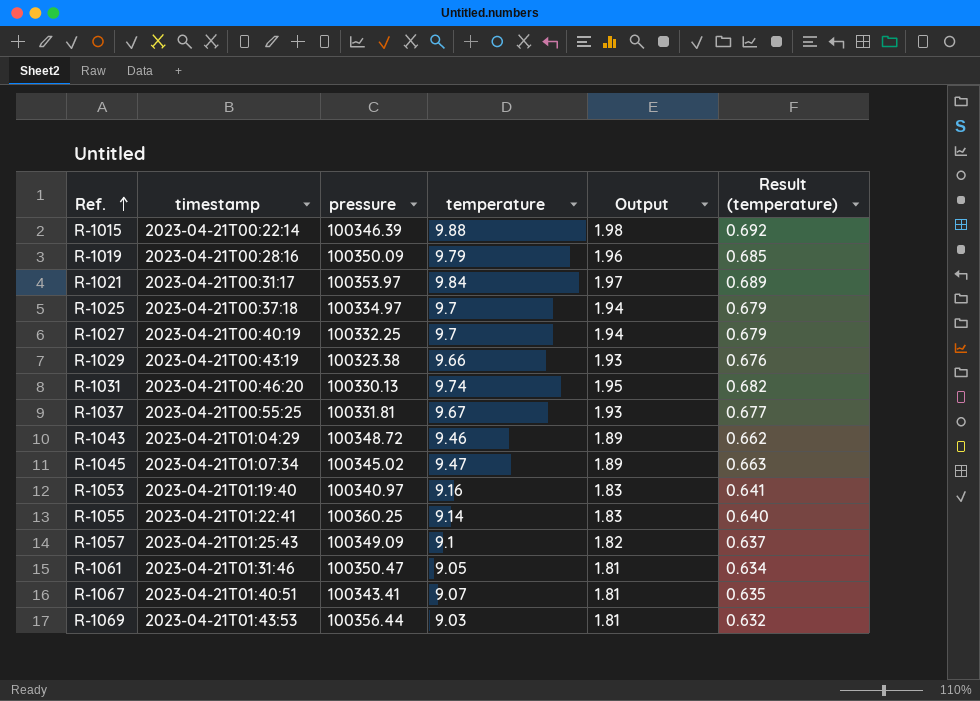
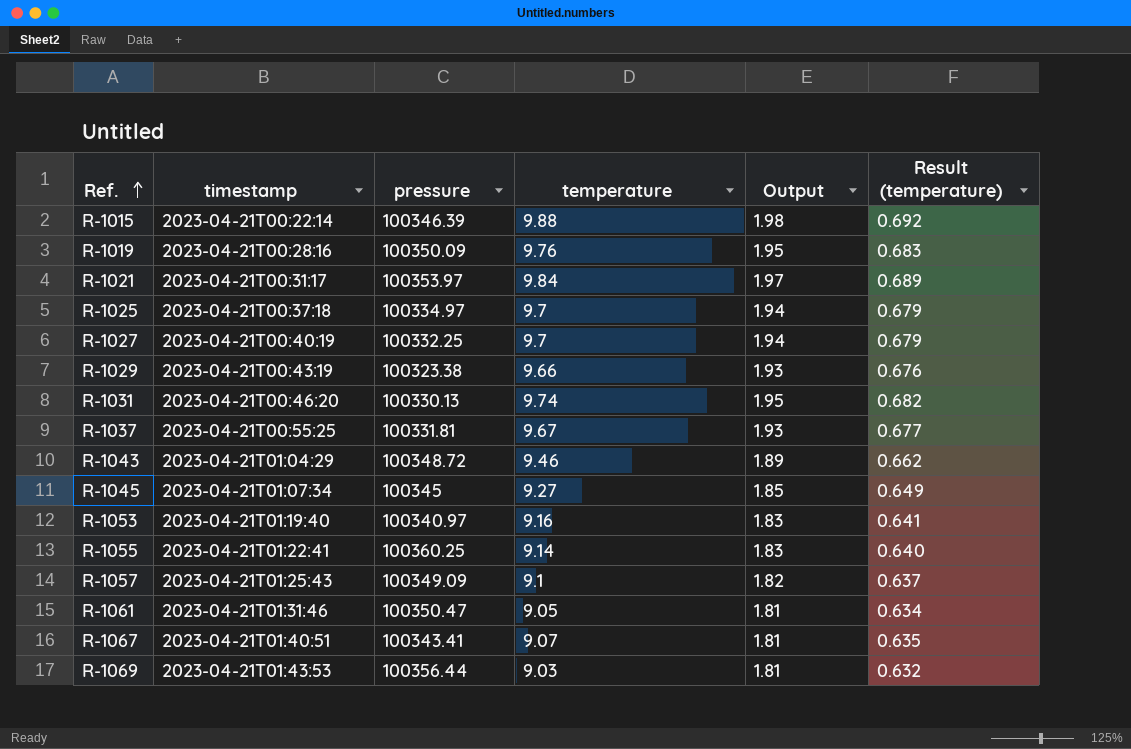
R-1019 | temperature: 9.79 -> 9.76
R-1019 | Output: 1.96 -> 1.95
R-1019 | Result (temperature): 0.685 -> 0.683
R-1045 | pressure: 100345.02 -> 100345
R-1045 | temperature: 9.47 -> 9.27
R-1045 | Output: 1.89 -> 1.85
R-1045 | Result (temperature): 0.663 -> 0.649

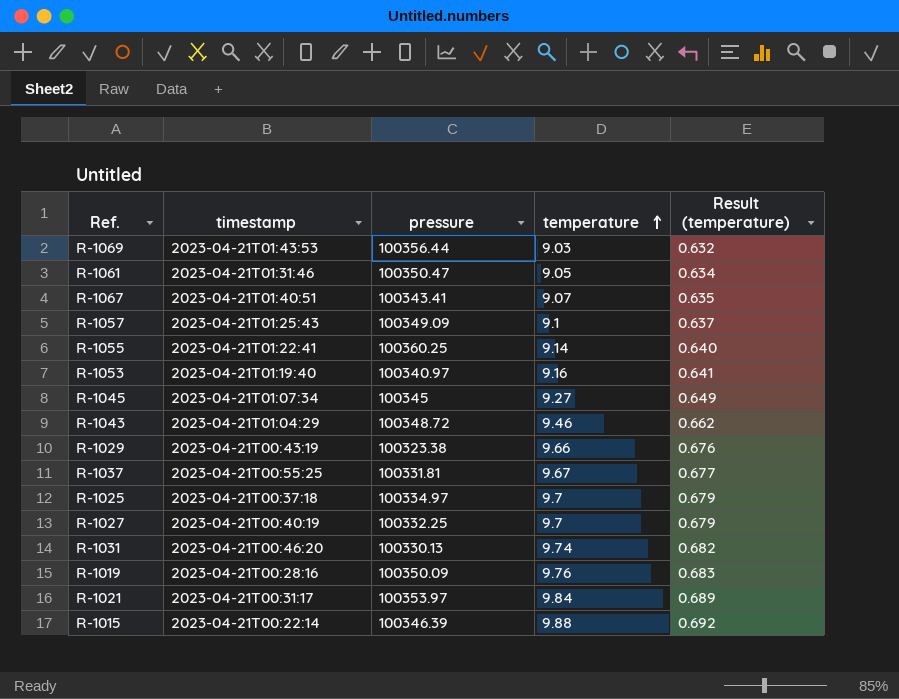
row order: Ref. ascending -> temperature ascending
column Output | formula: [temperature] * 0.2 -> none

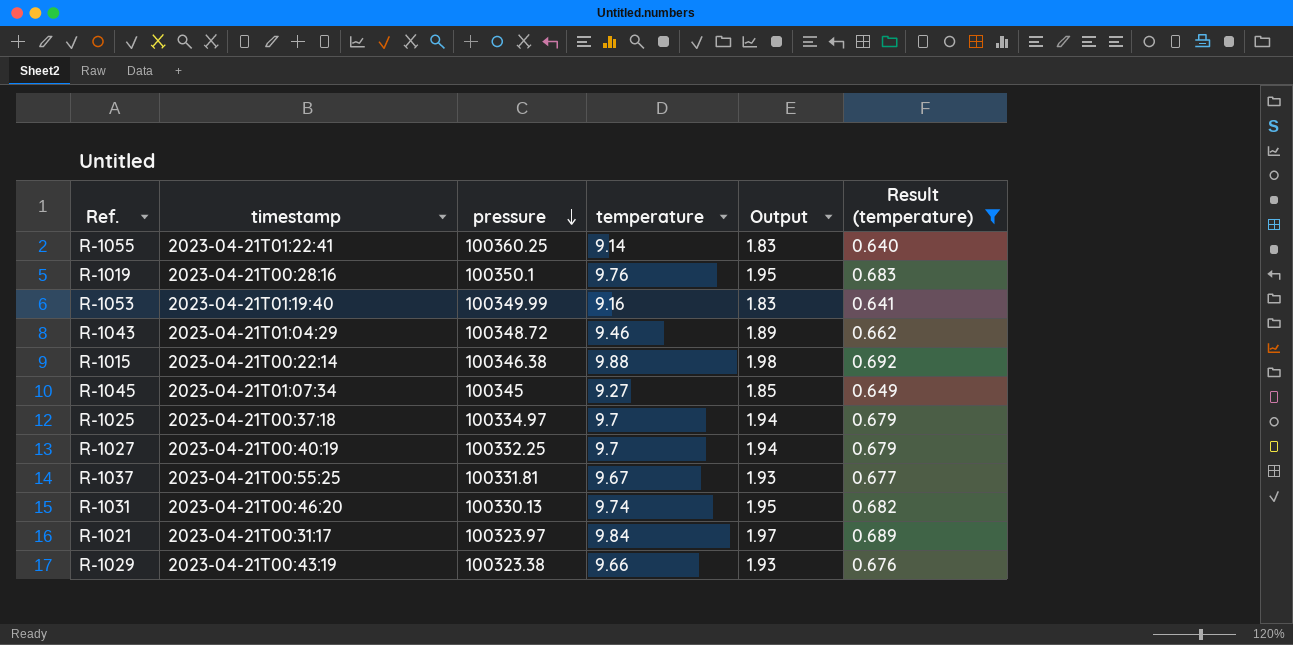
filter: none -> Result (temperature) >= 0.640
row order: temperature ascending -> pressure descending
column Output | formula: none -> [temperature] * 0.2
R-1019 | pressure: 100350.09 -> 100350.1
R-1053 | pressure: 100340.97 -> 100349.99
R-1015 | pressure: 100346.39 -> 100346.38
R-1021 | pressure: 100353.97 -> 100323.97

